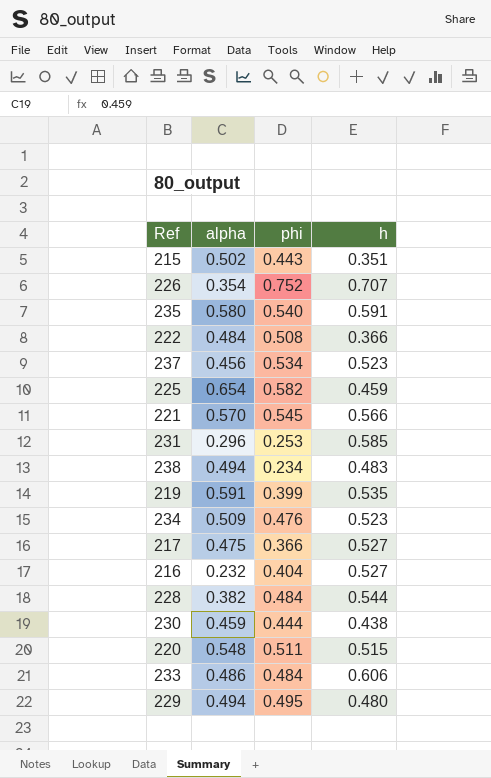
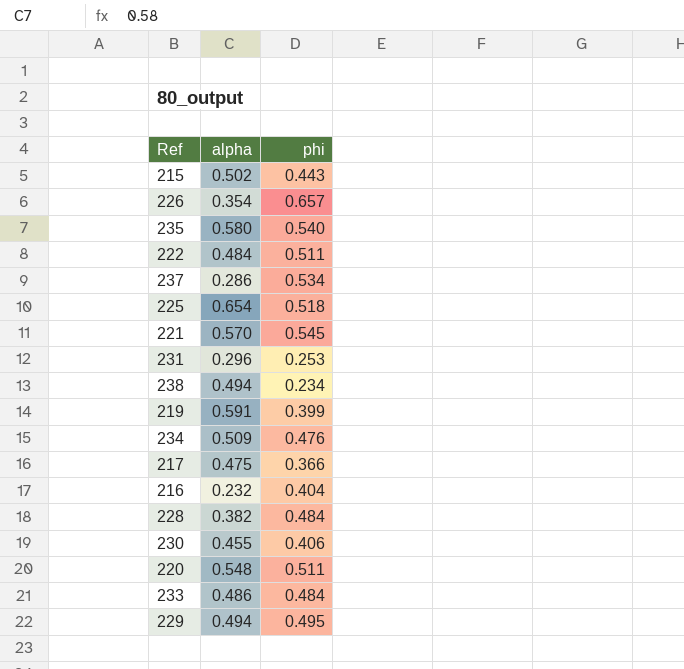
column h | position: 4 -> none
226 | phi: 0.752 -> 0.657
222 | phi: 0.508 -> 0.511
237 | alpha: 0.456 -> 0.286
225 | phi: 0.582 -> 0.518
230 | alpha: 0.459 -> 0.455
230 | phi: 0.444 -> 0.406

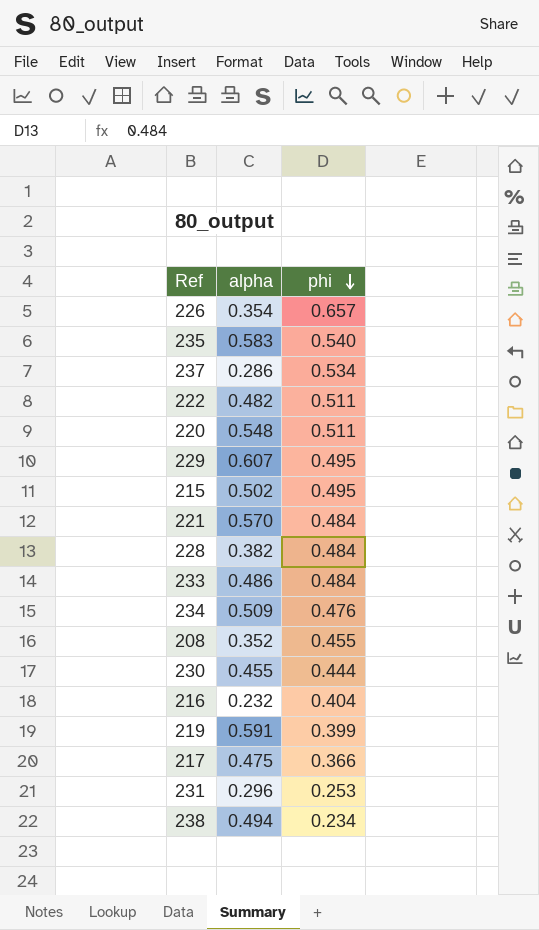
row order: none -> phi descending
row 225: 0.654 | 0.518 -> none
235 | alpha: 0.580 -> 0.583
222 | alpha: 0.484 -> 0.482
229 | alpha: 0.494 -> 0.607
215 | phi: 0.443 -> 0.495
221 | phi: 0.545 -> 0.484
row 208: none -> 0.352 | 0.455
230 | phi: 0.406 -> 0.444

